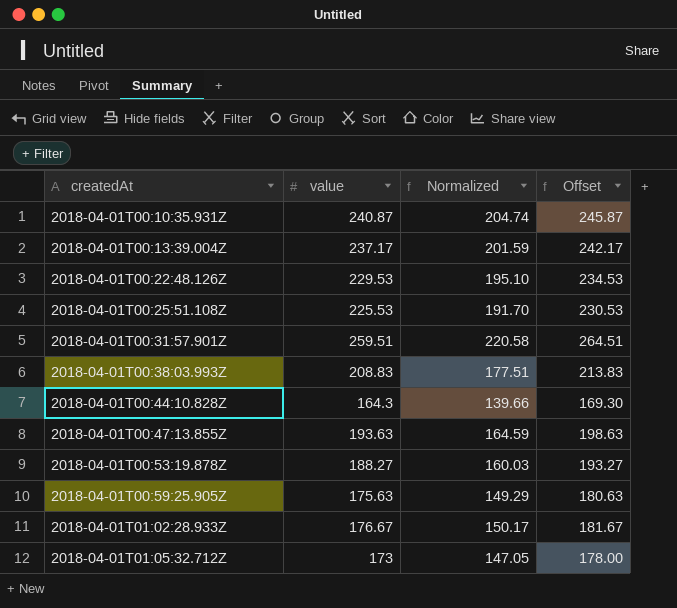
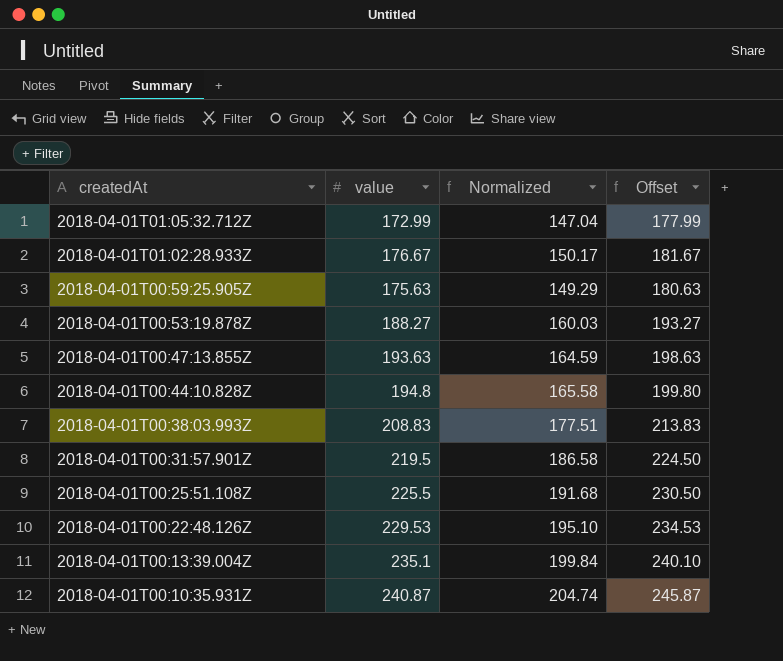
row order: createdAt ascending -> createdAt descending
2018-04-01T01:05:32.712Z | value: 173 -> 172.99
2018-04-01T01:05:32.712Z | Normalized: 147.05 -> 147.04
2018-04-01T01:05:32.712Z | Offset: 178.00 -> 177.99
2018-04-01T00:44:10.828Z | value: 164.3 -> 194.8
2018-04-01T00:44:10.828Z | Normalized: 139.66 -> 165.58
2018-04-01T00:44:10.828Z | Offset: 169.30 -> 199.80
2018-04-01T00:31:57.901Z | value: 259.51 -> 219.5
2018-04-01T00:31:57.901Z | Normalized: 220.58 -> 186.58
2018-04-01T00:31:57.901Z | Offset: 264.51 -> 224.50
2018-04-01T00:25:51.108Z | value: 225.53 -> 225.5
2018-04-01T00:25:51.108Z | Normalized: 191.70 -> 191.68
2018-04-01T00:25:51.108Z | Offset: 230.53 -> 230.50
2018-04-01T00:13:39.004Z | value: 237.17 -> 235.1
2018-04-01T00:13:39.004Z | Normalized: 201.59 -> 199.84
2018-04-01T00:13:39.004Z | Offset: 242.17 -> 240.10

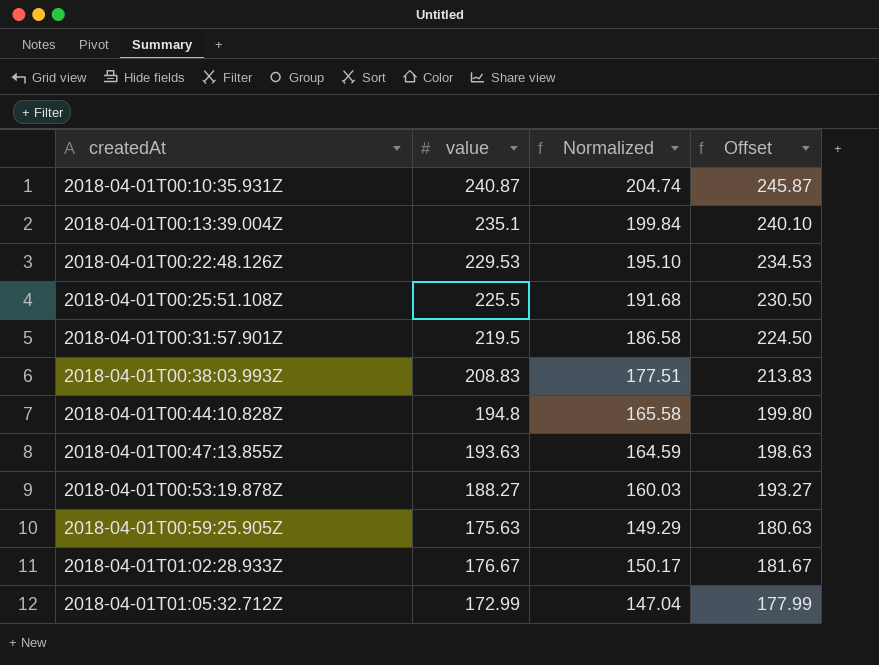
row order: createdAt descending -> createdAt ascending

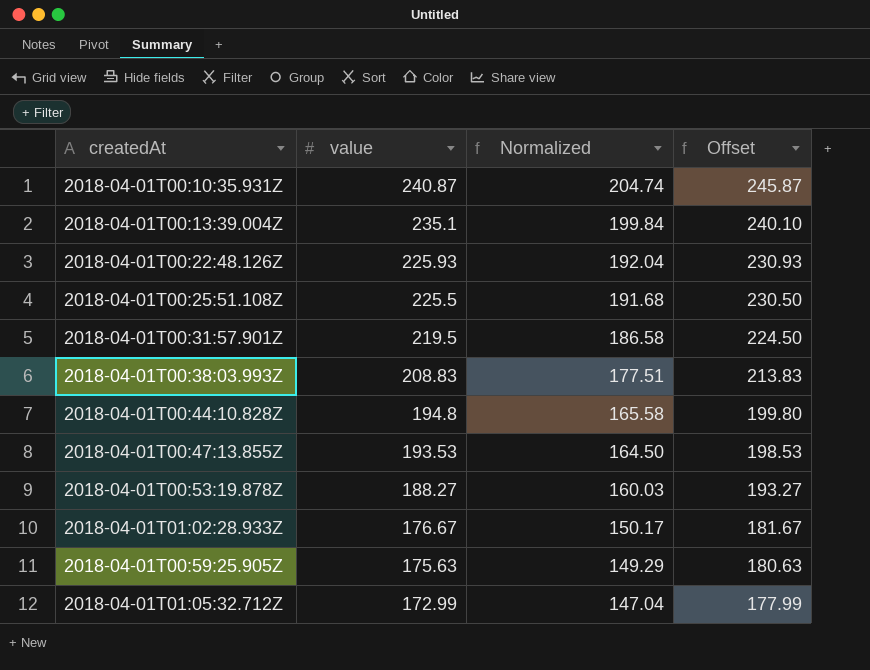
row order: createdAt ascending -> value descending
2018-04-01T00:22:48.126Z | value: 229.53 -> 225.93
2018-04-01T00:22:48.126Z | Normalized: 195.10 -> 192.04
2018-04-01T00:22:48.126Z | Offset: 234.53 -> 230.93
2018-04-01T00:47:13.855Z | value: 193.63 -> 193.53
2018-04-01T00:47:13.855Z | Normalized: 164.59 -> 164.50
2018-04-01T00:47:13.855Z | Offset: 198.63 -> 198.53

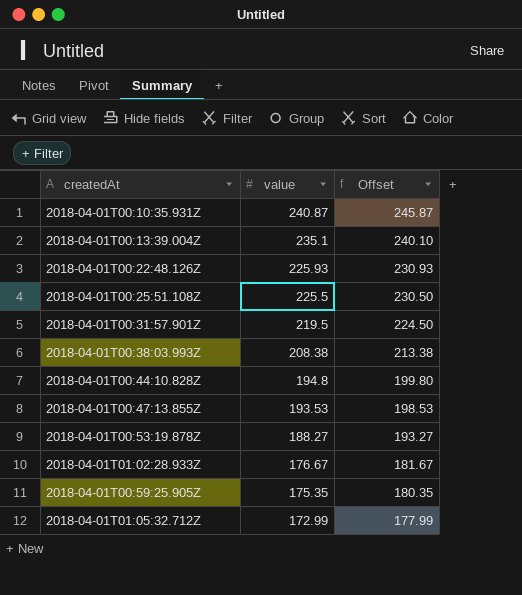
column Normalized | formula: [value] * 0.85 -> none
2018-04-01T00:38:03.993Z | value: 208.83 -> 208.38
2018-04-01T00:38:03.993Z | Offset: 213.83 -> 213.38
2018-04-01T00:59:25.905Z | value: 175.63 -> 175.35
2018-04-01T00:59:25.905Z | Offset: 180.63 -> 180.35

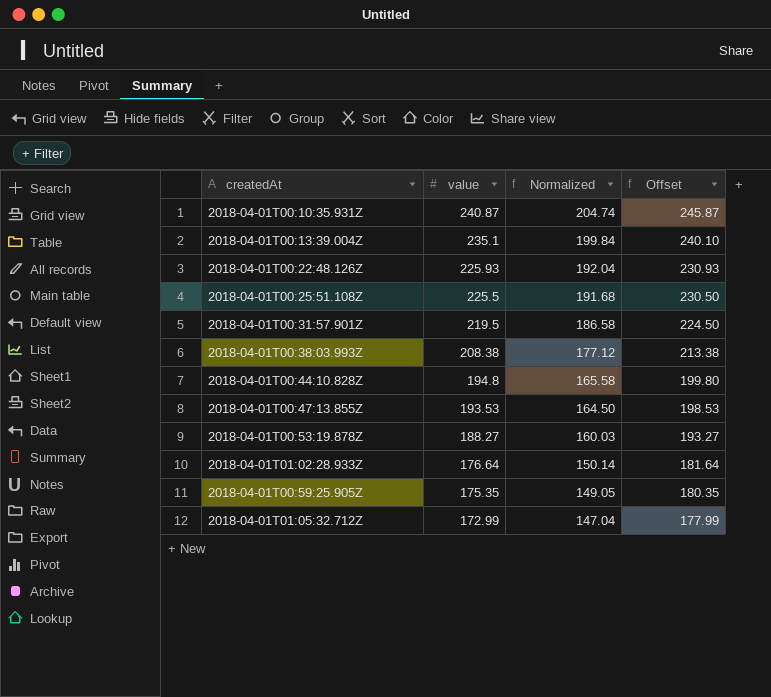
column Normalized | formula: none -> [value] * 0.85
2018-04-01T01:02:28.933Z | value: 176.67 -> 176.64
2018-04-01T01:02:28.933Z | Offset: 181.67 -> 181.64

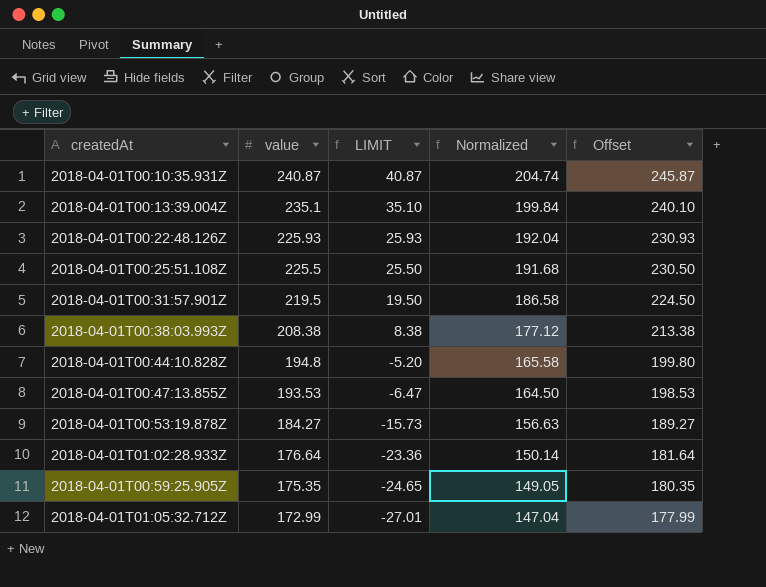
column LIMIT | formula: none -> [value] - 200
2018-04-01T00:53:19.878Z | value: 188.27 -> 184.27
2018-04-01T00:53:19.878Z | Normalized: 160.03 -> 156.63
2018-04-01T00:53:19.878Z | Offset: 193.27 -> 189.27

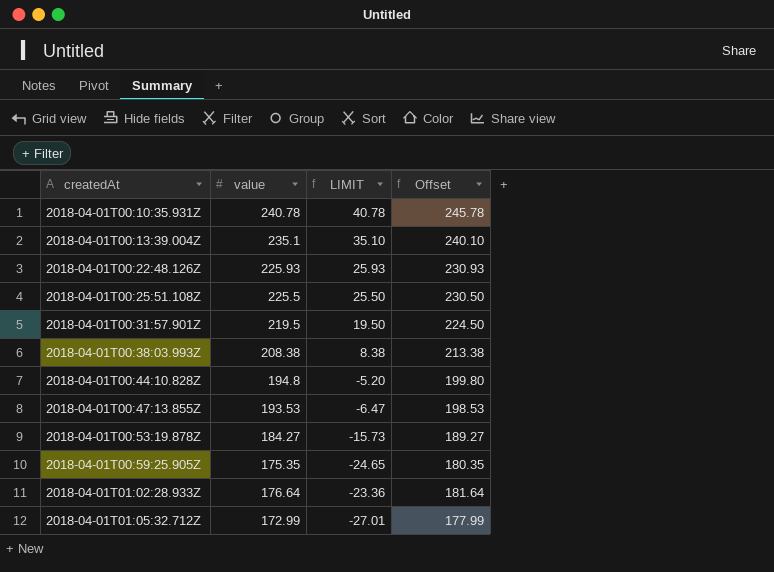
row order: value descending -> createdAt ascending
column Normalized | formula: [value] * 0.85 -> none
2018-04-01T00:10:35.931Z | value: 240.87 -> 240.78
2018-04-01T00:10:35.931Z | LIMIT: 40.87 -> 40.78
2018-04-01T00:10:35.931Z | Offset: 245.87 -> 245.78

